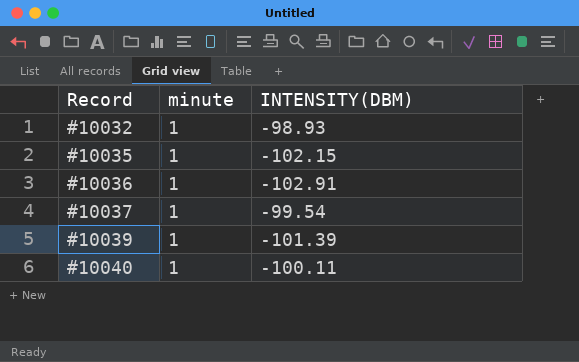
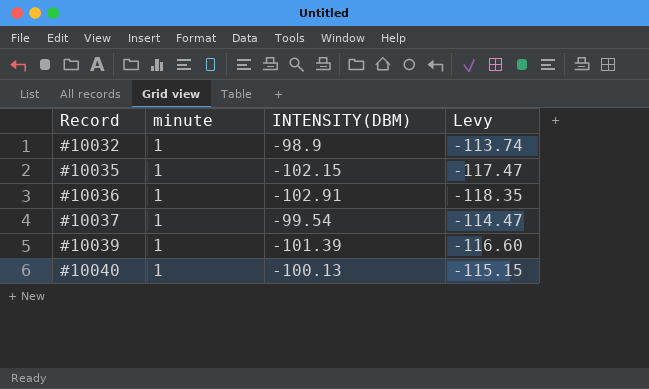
column Levy | formula: none -> [INTENSITY(DBM)] * 1.15
#10032 | INTENSITY(DBM): -98.93 -> -98.9
#10040 | INTENSITY(DBM): -100.11 -> -100.13

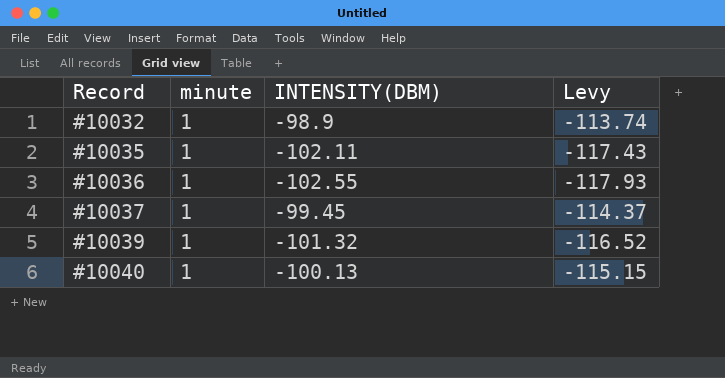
#10035 | INTENSITY(DBM): -102.15 -> -102.11
#10035 | Levy: -117.47 -> -117.43
#10036 | INTENSITY(DBM): -102.91 -> -102.55
#10036 | Levy: -118.35 -> -117.93
#10037 | INTENSITY(DBM): -99.54 -> -99.45
#10037 | Levy: -114.47 -> -114.37
#10039 | INTENSITY(DBM): -101.39 -> -101.32
#10039 | Levy: -116.60 -> -116.52

